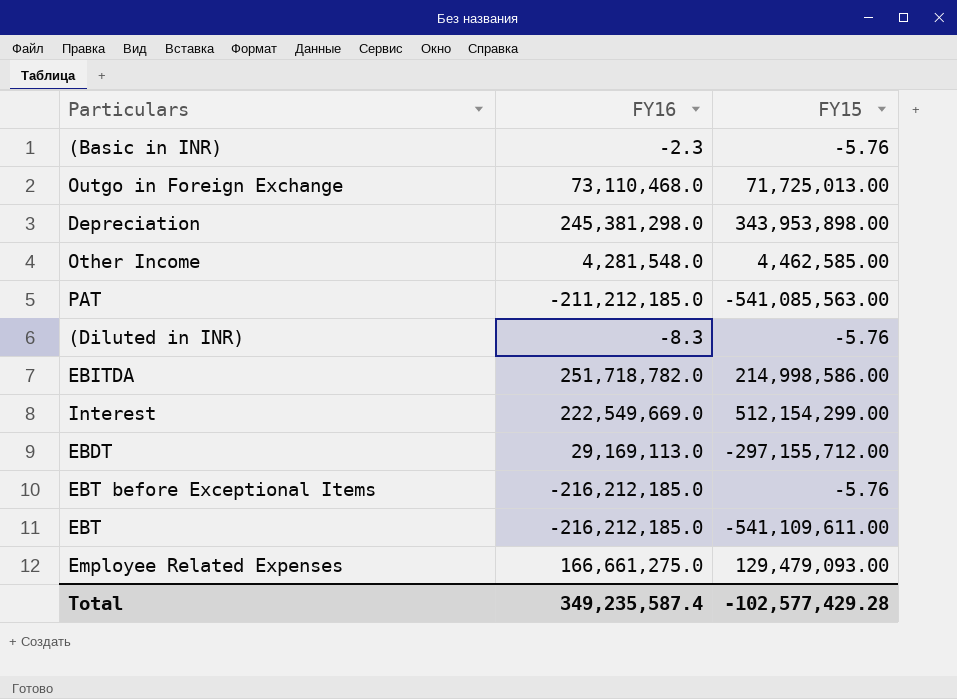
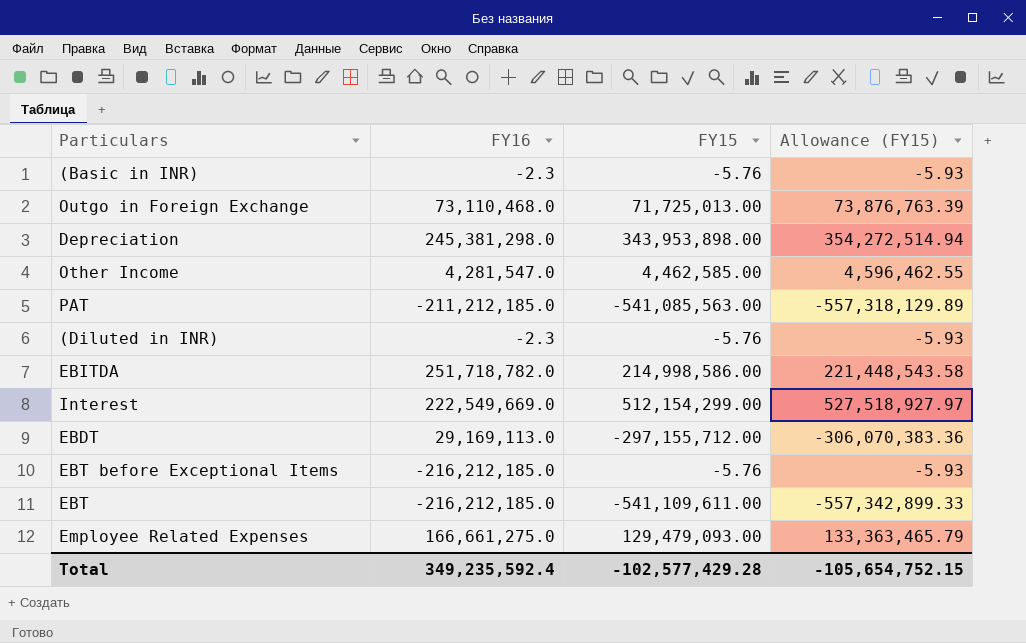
column Allowance (FY15) | formula: none -> [FY15] * 1.03
Other Income | FY16: 4,281,548.0 -> 4,281,547.0
(Diluted in INR) | FY16: -8.3 -> -2.3
Total | FY16: 349,235,587.4 -> 349,235,592.4

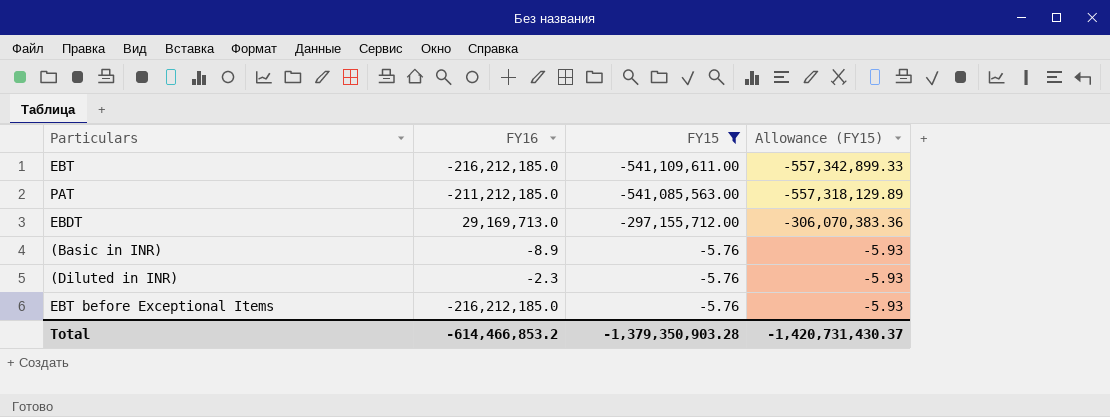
filter: none -> FY15 <= -5.76
row order: none -> FY15 ascending
EBDT | FY16: 29,169,113.0 -> 29,169,713.0
(Basic in INR) | FY16: -2.3 -> -8.9
Total | FY16: 349,235,592.4 -> -614,466,853.2
Total | FY15: -102,577,429.28 -> -1,379,350,903.28
Total | Allowance (FY15): -105,654,752.15 -> -1,420,731,430.37

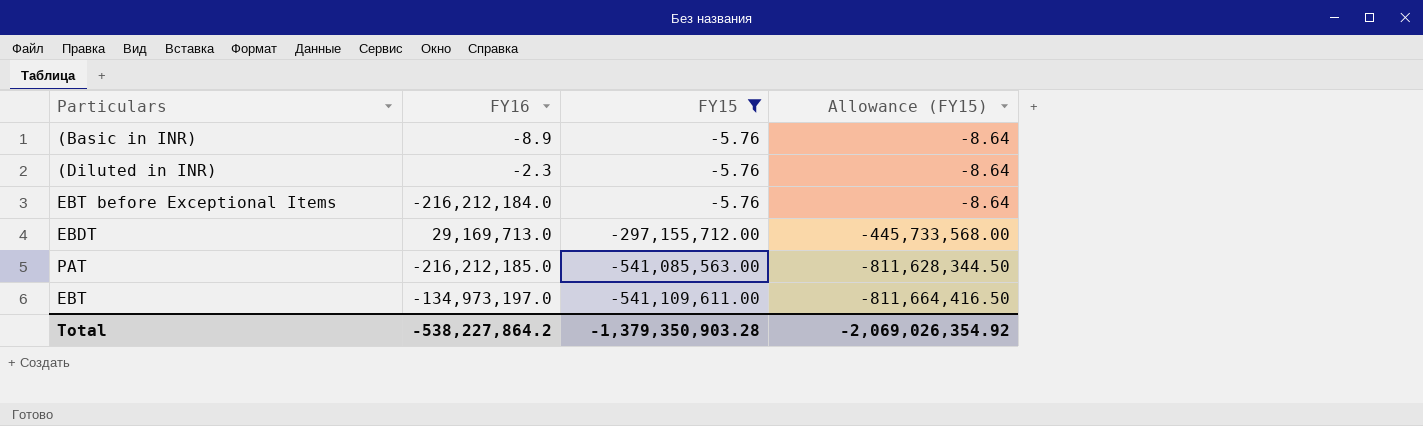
row order: FY15 ascending -> FY15 descending
column Allowance (FY15) | formula: [FY15] * 1.03 -> [FY15] * 1.5
EBT before Exceptional Items | FY16: -216,212,185.0 -> -216,212,184.0
PAT | FY16: -211,212,185.0 -> -216,212,185.0
EBT | FY16: -216,212,185.0 -> -134,973,197.0
Total | FY16: -614,466,853.2 -> -538,227,864.2
Total | Allowance (FY15): -1,420,731,430.37 -> -2,069,026,354.92

